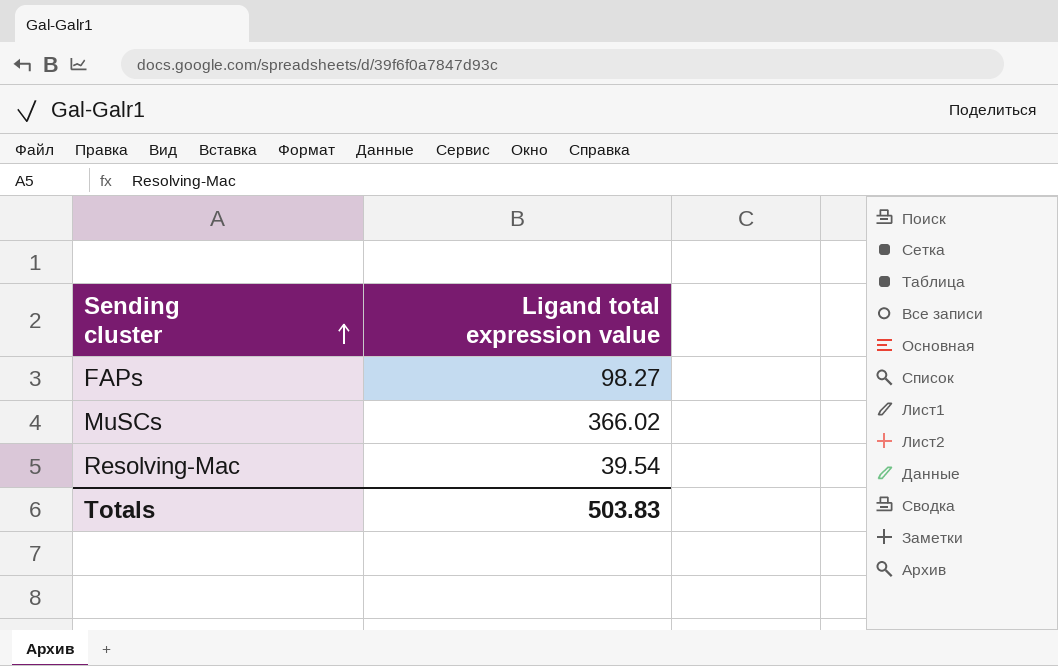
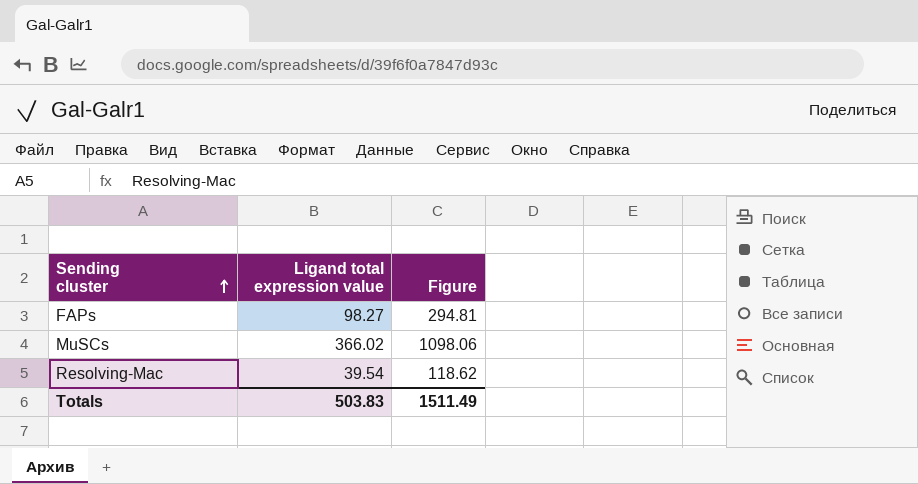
column Figure | formula: none -> [Ligand total expression value] * 3

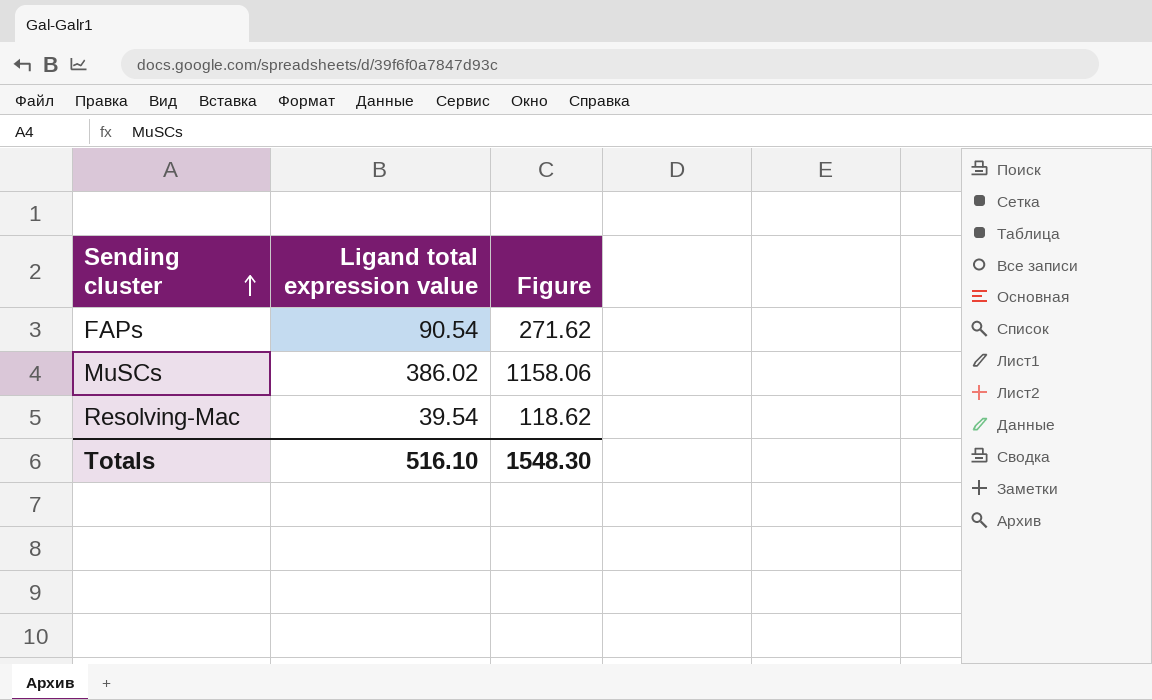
FAPs | Ligand total expression value: 98.27 -> 90.54
FAPs | Figure: 294.81 -> 271.62
MuSCs | Ligand total expression value: 366.02 -> 386.02
MuSCs | Figure: 1098.06 -> 1158.06
Totals | Ligand total expression value: 503.83 -> 516.10
Totals | Figure: 1511.49 -> 1548.30

